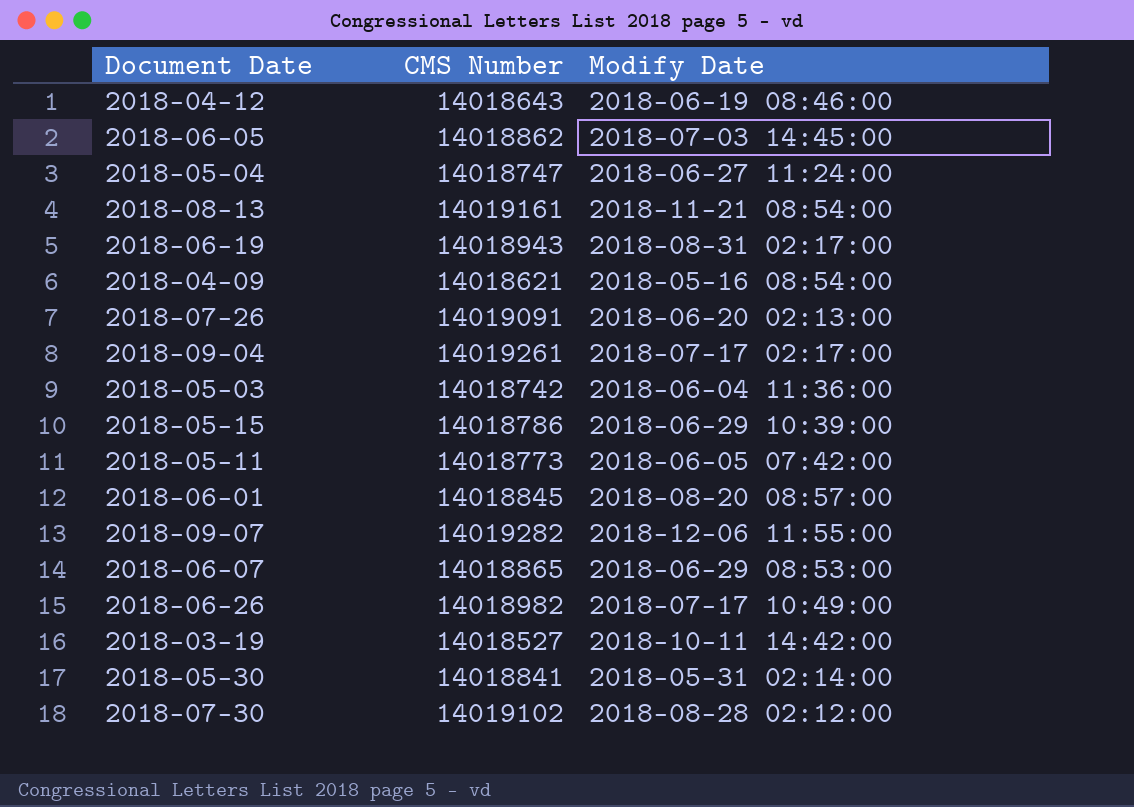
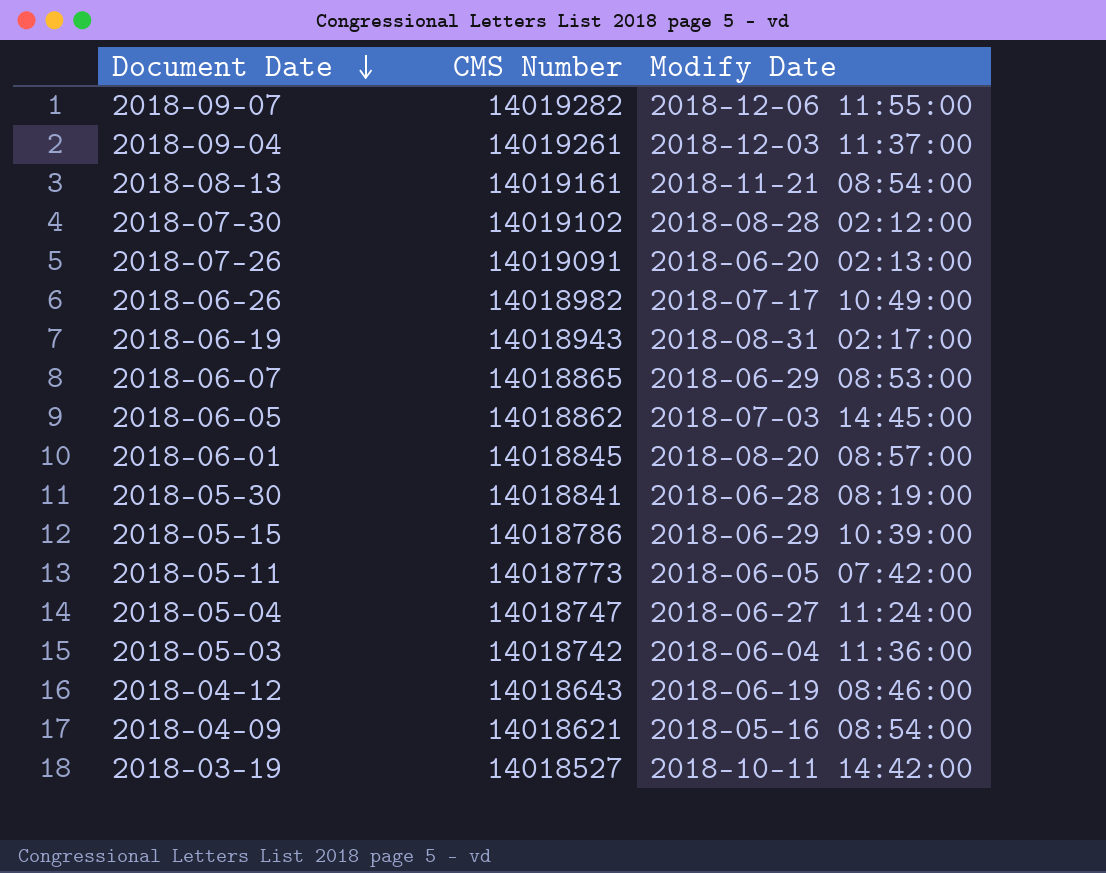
row order: none -> Document Date descending
2018-09-04 | Modify Date: 2018-07-17 02:17:00 -> 2018-12-03 11:37:00
2018-05-30 | Modify Date: 2018-05-31 02:14:00 -> 2018-06-28 08:19:00

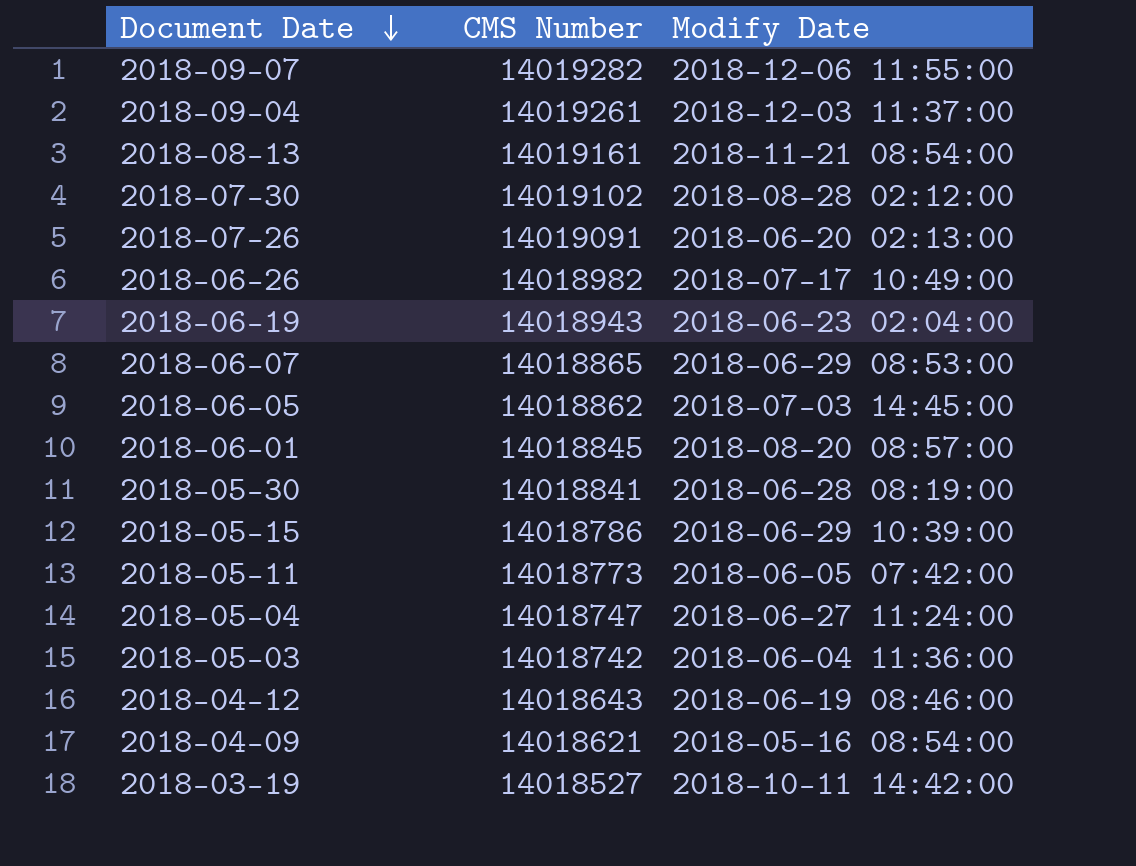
2018-06-19 | Modify Date: 2018-08-31 02:17:00 -> 2018-06-23 02:04:00

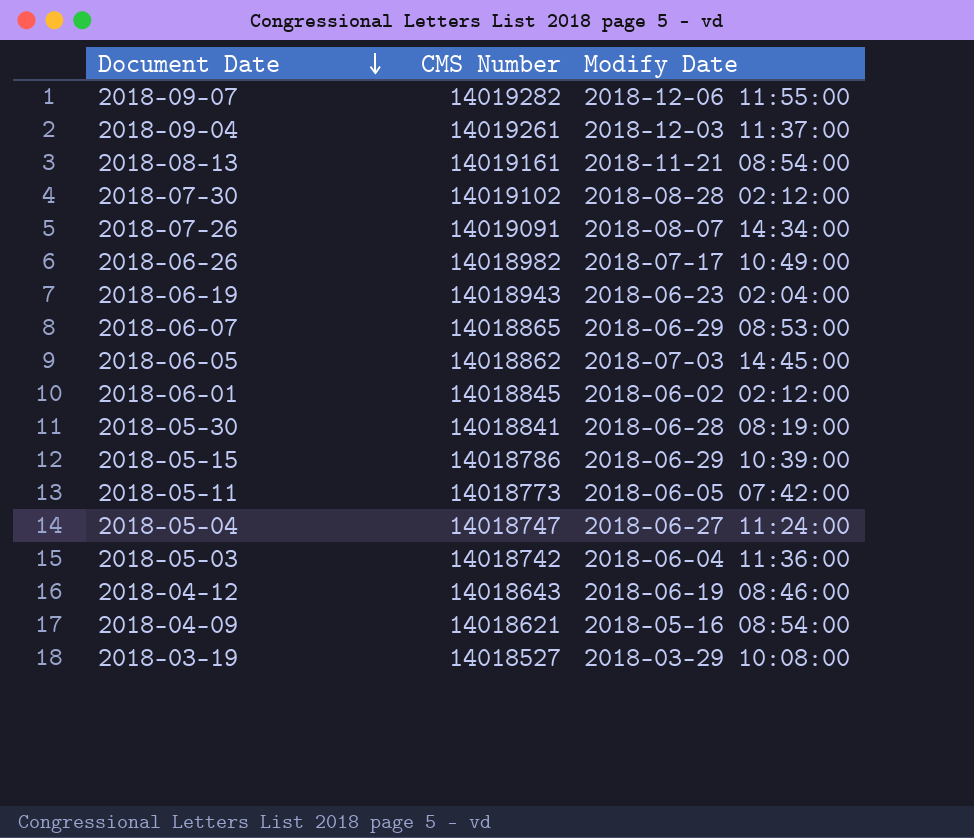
2018-07-26 | Modify Date: 2018-06-20 02:13:00 -> 2018-08-07 14:34:00
2018-06-01 | Modify Date: 2018-08-20 08:57:00 -> 2018-06-02 02:12:00
2018-03-19 | Modify Date: 2018-10-11 14:42:00 -> 2018-03-29 10:08:00

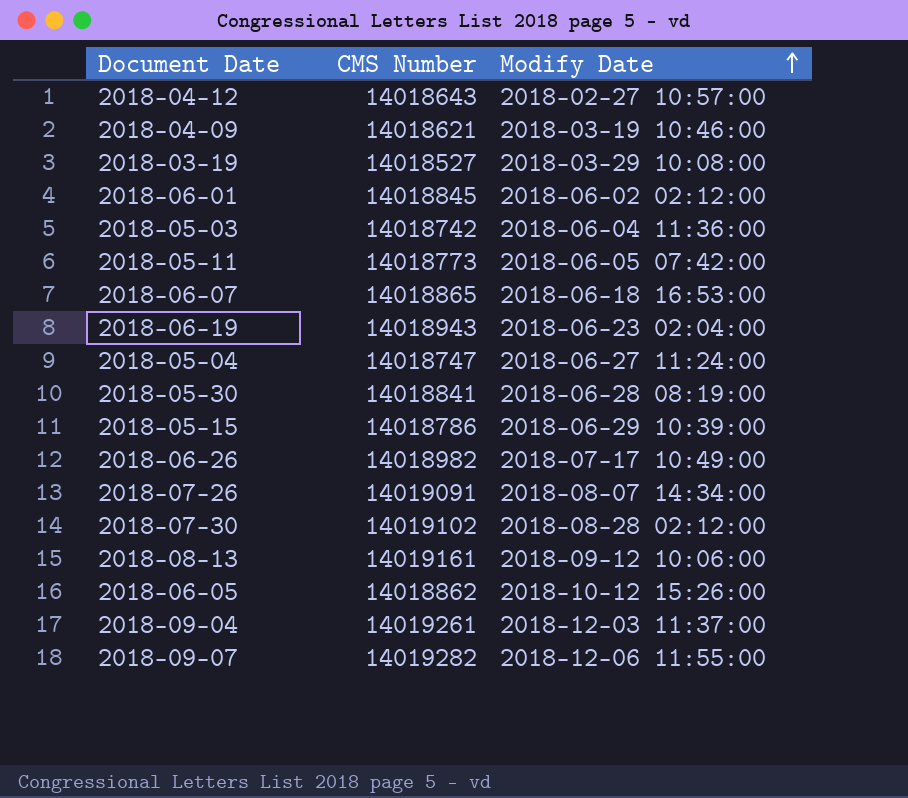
row order: Document Date descending -> Modify Date ascending
2018-04-12 | Modify Date: 2018-06-19 08:46:00 -> 2018-02-27 10:57:00
2018-04-09 | Modify Date: 2018-05-16 08:54:00 -> 2018-03-19 10:46:00
2018-06-07 | Modify Date: 2018-06-29 08:53:00 -> 2018-06-18 16:53:00
2018-08-13 | Modify Date: 2018-11-21 08:54:00 -> 2018-09-12 10:06:00
2018-06-05 | Modify Date: 2018-07-03 14:45:00 -> 2018-10-12 15:26:00

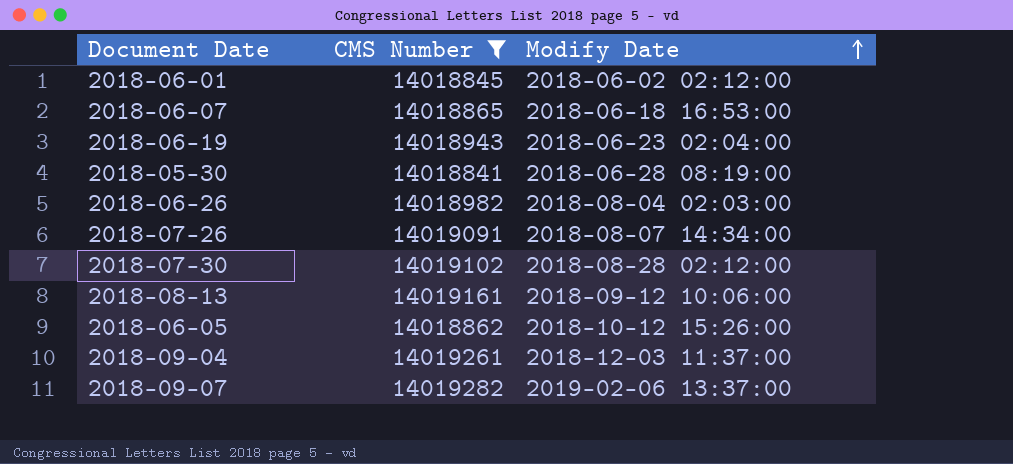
filter: none -> CMS Number >= 14018841
2018-06-26 | Modify Date: 2018-07-17 10:49:00 -> 2018-08-04 02:03:00
2018-09-07 | Modify Date: 2018-12-06 11:55:00 -> 2019-02-06 13:37:00

